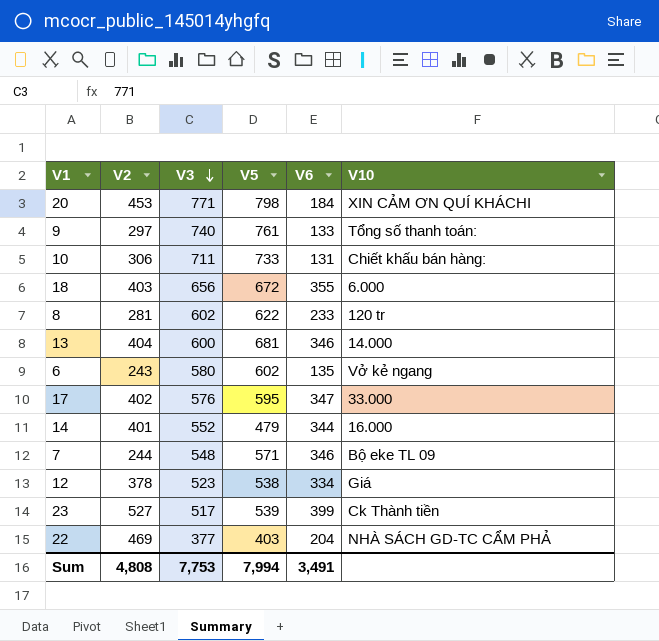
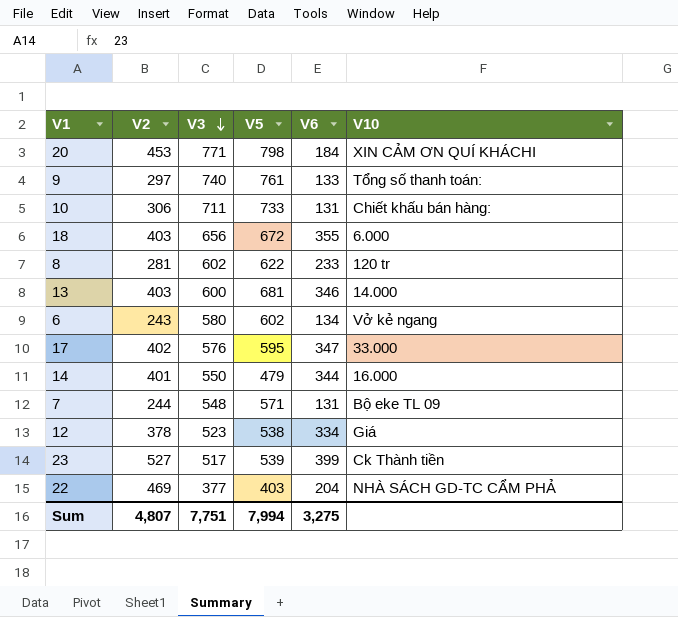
13 | V2: 404 -> 403
6 | V6: 135 -> 134
14 | V3: 552 -> 550
7 | V6: 346 -> 131
Sum | V2: 4,808 -> 4,807
Sum | V3: 7,753 -> 7,751
Sum | V6: 3,491 -> 3,275

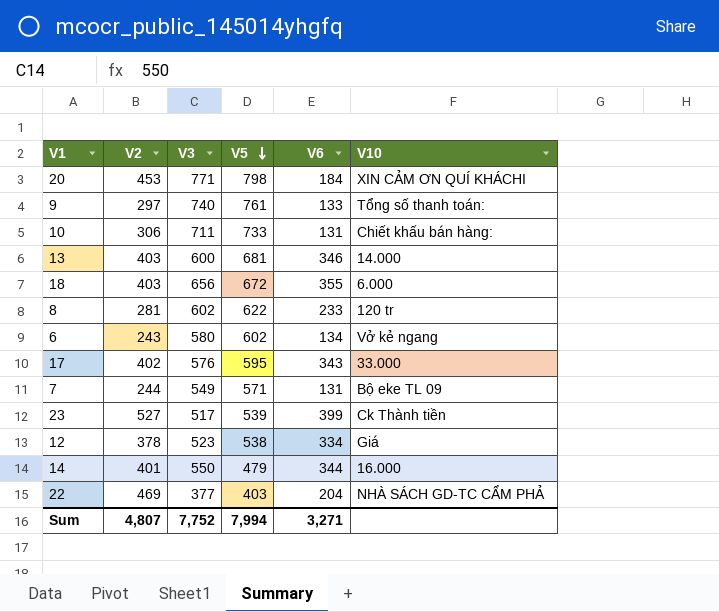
row order: V3 descending -> V5 descending
17 | V6: 347 -> 343
7 | V3: 548 -> 549
Sum | V3: 7,751 -> 7,752
Sum | V6: 3,275 -> 3,271

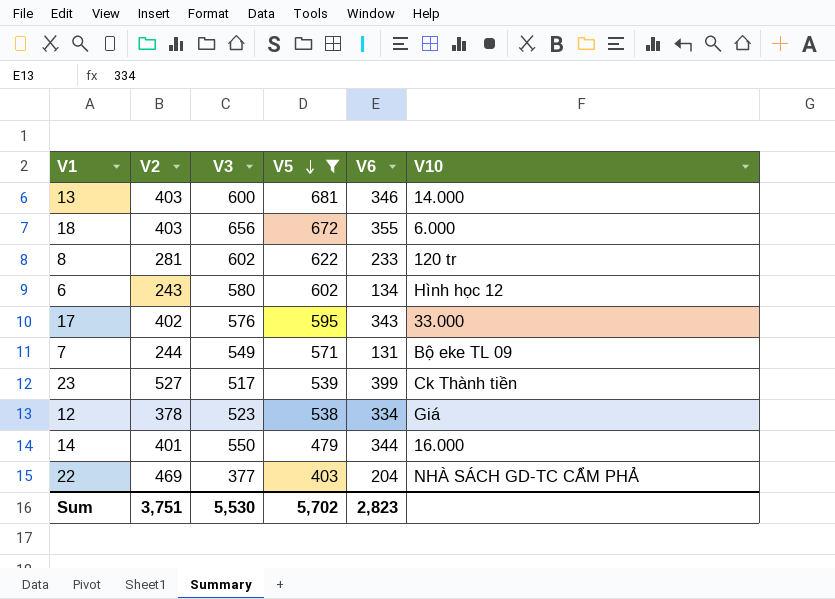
filter: none -> V5 <= 681
6 | V10: Vở kẻ ngang -> Hình học 12
Sum | V2: 4,807 -> 3,751
Sum | V3: 7,752 -> 5,530
Sum | V5: 7,994 -> 5,702
Sum | V6: 3,271 -> 2,823

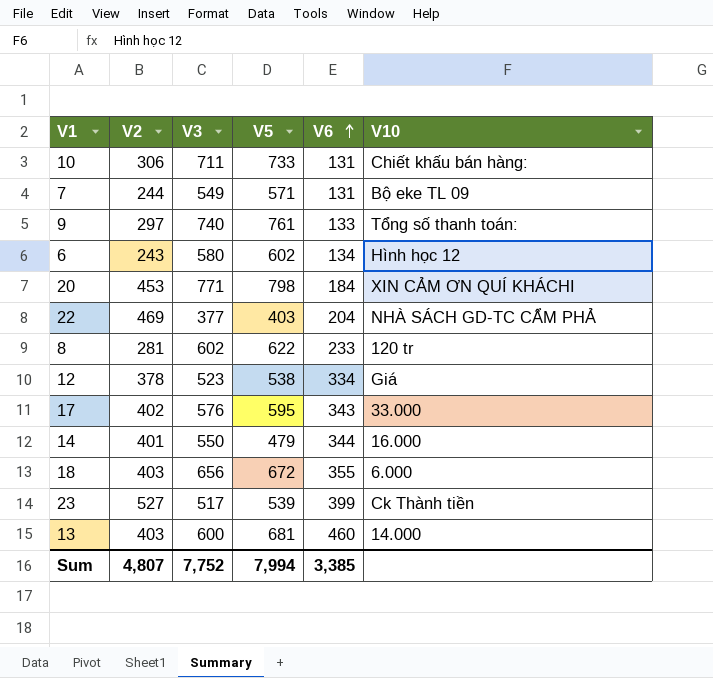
filter: V5 <= 681 -> none
row order: V5 descending -> V6 ascending
13 | V6: 346 -> 460
Sum | V2: 3,751 -> 4,807
Sum | V3: 5,530 -> 7,752
Sum | V5: 5,702 -> 7,994
Sum | V6: 2,823 -> 3,385

